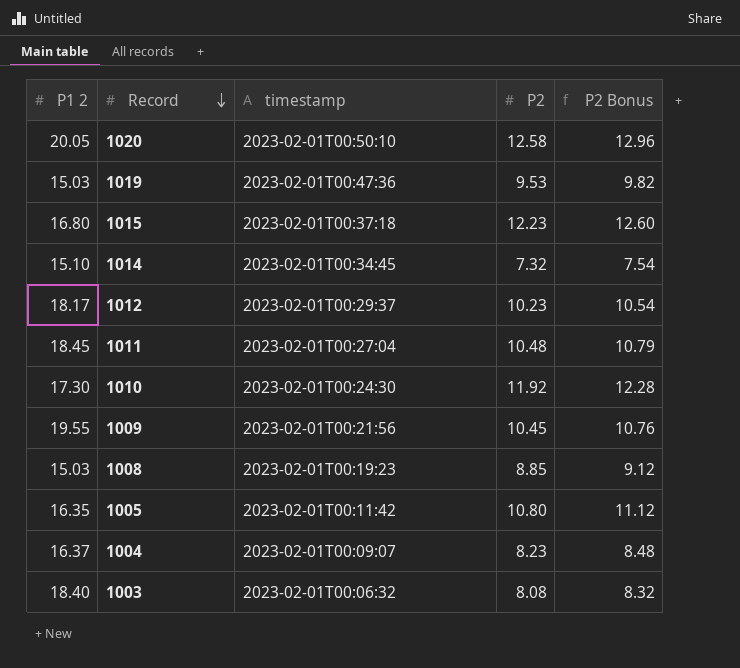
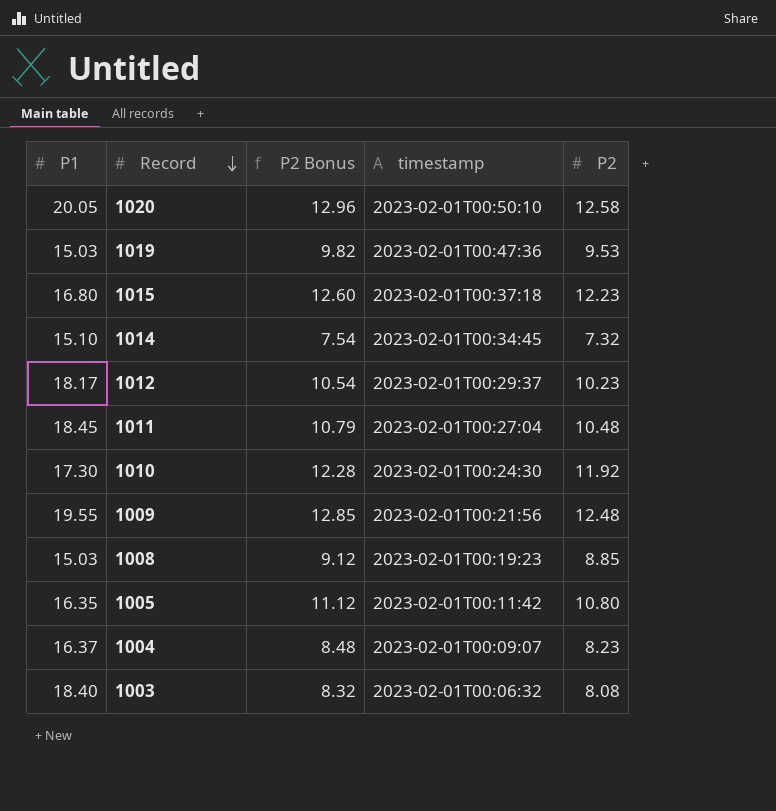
column name: P1 2 -> P1
column P2 Bonus | position: 5 -> 3
1009 | P2 Bonus: 10.76 -> 12.85
1009 | P2: 10.45 -> 12.48

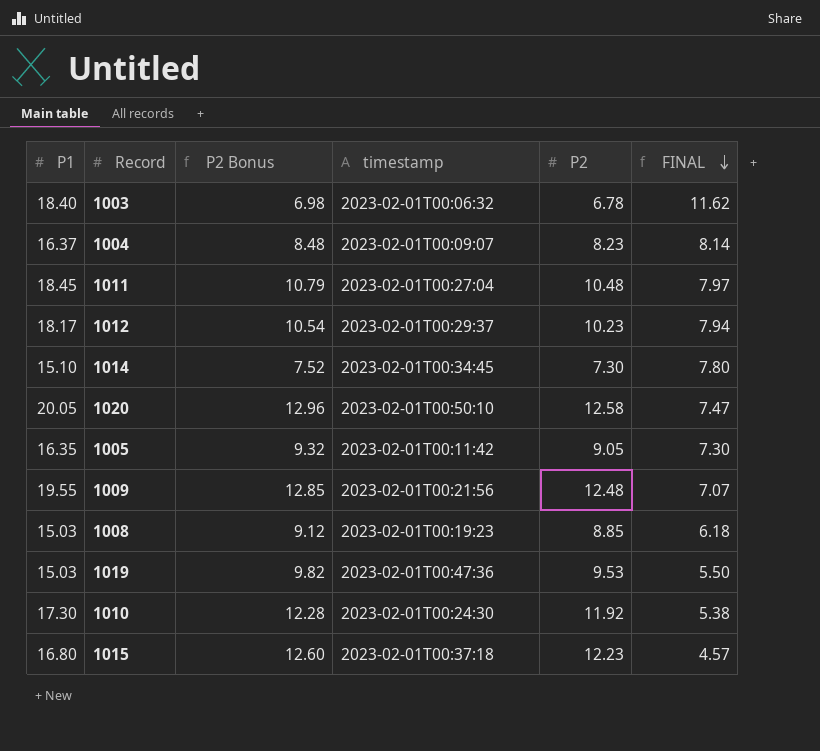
row order: Record descending -> FINAL descending
column FINAL | formula: none -> [P1] - [P2]
1003 | P2 Bonus: 8.32 -> 6.98
1003 | P2: 8.08 -> 6.78
1014 | P2 Bonus: 7.54 -> 7.52
1014 | P2: 7.32 -> 7.30
1005 | P2 Bonus: 11.12 -> 9.32
1005 | P2: 10.80 -> 9.05

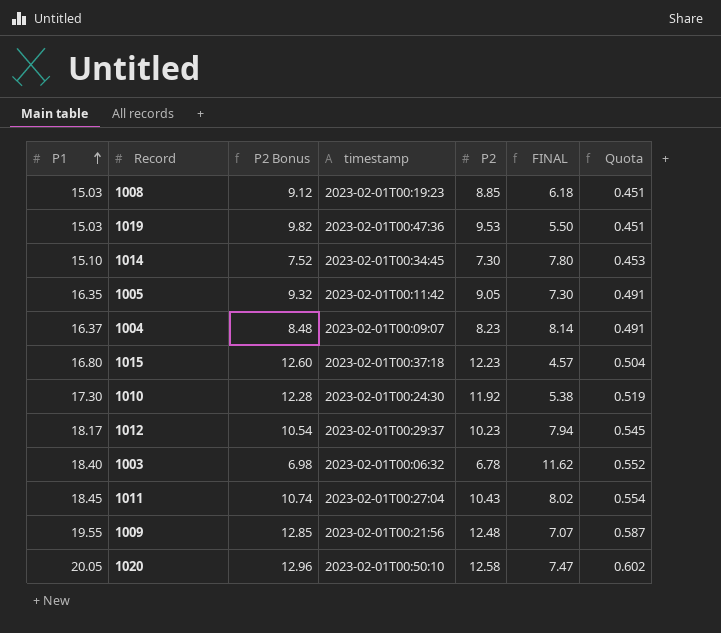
row order: FINAL descending -> P1 ascending
column Quota | formula: none -> [P1] * 0.03
1011 | P2 Bonus: 10.79 -> 10.74
1011 | P2: 10.48 -> 10.43
1011 | FINAL: 7.97 -> 8.02

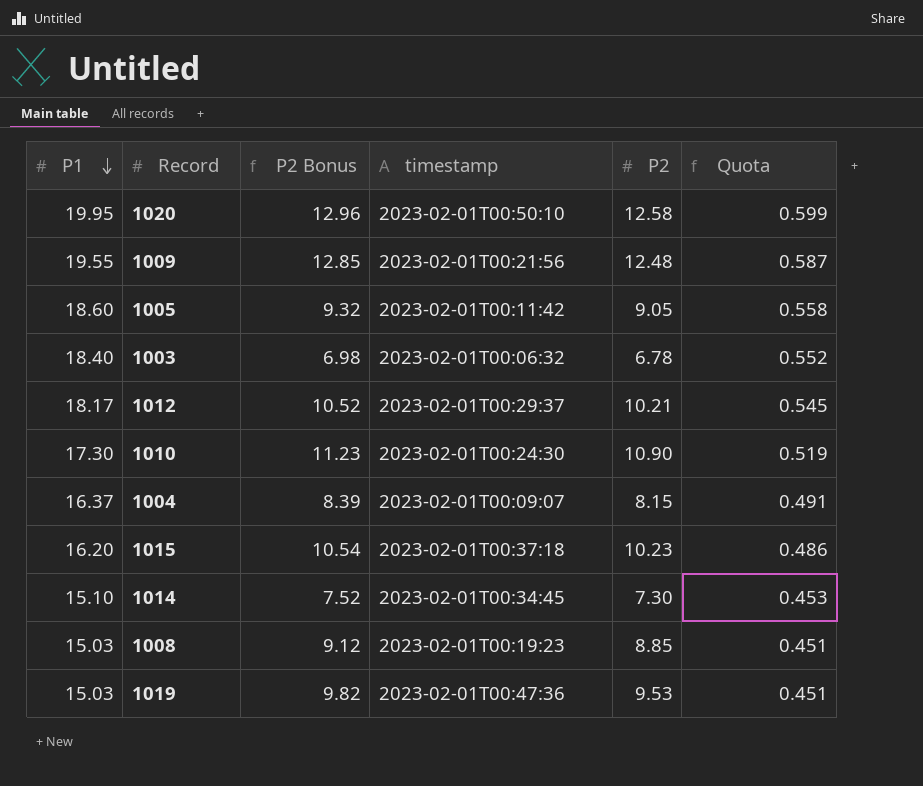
row order: P1 ascending -> P1 descending
column FINAL | formula: [P1] - [P2] -> none
row 1011: 18.45 | 10.74 | 2023-02-01T00:27:04 | 10.43 | 8.02 | 0.554 -> none
1020 | P1: 20.05 -> 19.95
1020 | Quota: 0.602 -> 0.599
1005 | P1: 16.35 -> 18.60
1005 | Quota: 0.491 -> 0.558
1012 | P2 Bonus: 10.54 -> 10.52
1012 | P2: 10.23 -> 10.21
1010 | P2 Bonus: 12.28 -> 11.23
1010 | P2: 11.92 -> 10.90
1004 | P2 Bonus: 8.48 -> 8.39
1004 | P2: 8.23 -> 8.15
1015 | P1: 16.80 -> 16.20
1015 | P2 Bonus: 12.60 -> 10.54
1015 | P2: 12.23 -> 10.23
1015 | Quota: 0.504 -> 0.486

